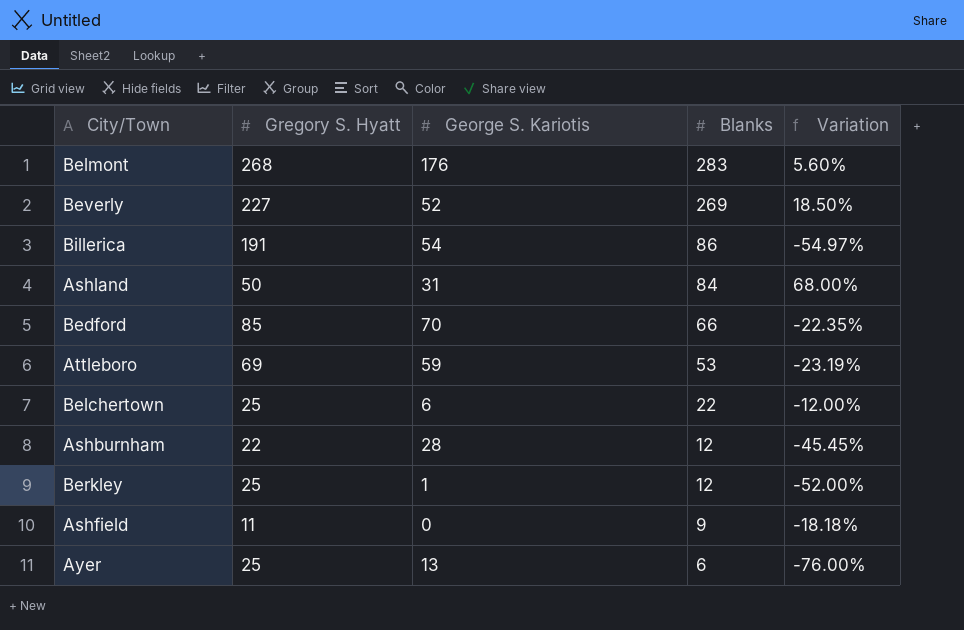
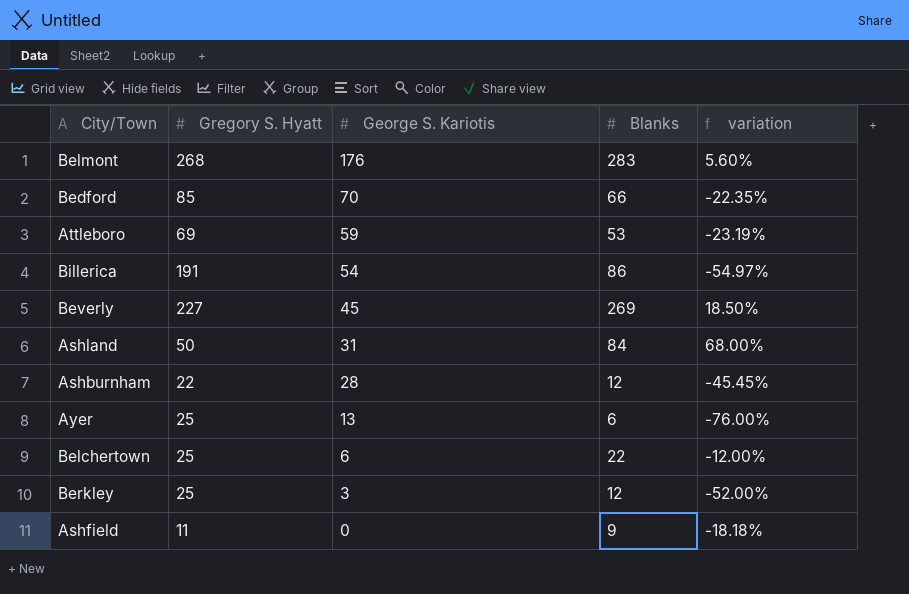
row order: Blanks descending -> George S. Kariotis descending
column name: Variation -> variation
Beverly | George S. Kariotis: 52 -> 45
Berkley | George S. Kariotis: 1 -> 3

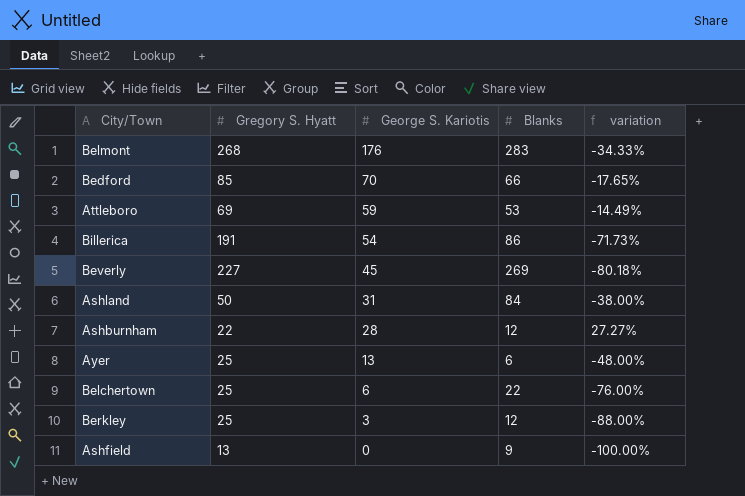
column variation | formula: ([Blanks] - [Gregory S. Hyatt]) / [Gregory S. Hyatt] -> ([George S. Kariotis] - [Gregory S. Hyatt]) / [Gregory S. Hyatt]
Ashfield | Gregory S. Hyatt: 11 -> 13

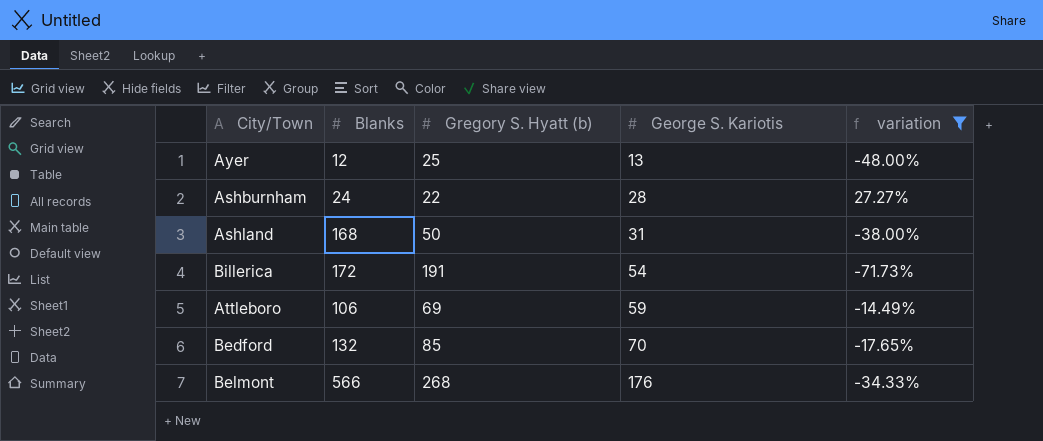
filter: none -> variation >= -71.73%
row order: George S. Kariotis descending -> George S. Kariotis ascending
column Blanks | position: 4 -> 2
column name: Gregory S. Hyatt -> Gregory S. Hyatt (b)
Ayer | Blanks: 6 -> 12
Ashburnham | Blanks: 12 -> 24
Ashland | Blanks: 84 -> 168
Billerica | Blanks: 86 -> 172
Attleboro | Blanks: 53 -> 106
Bedford | Blanks: 66 -> 132
Belmont | Blanks: 283 -> 566

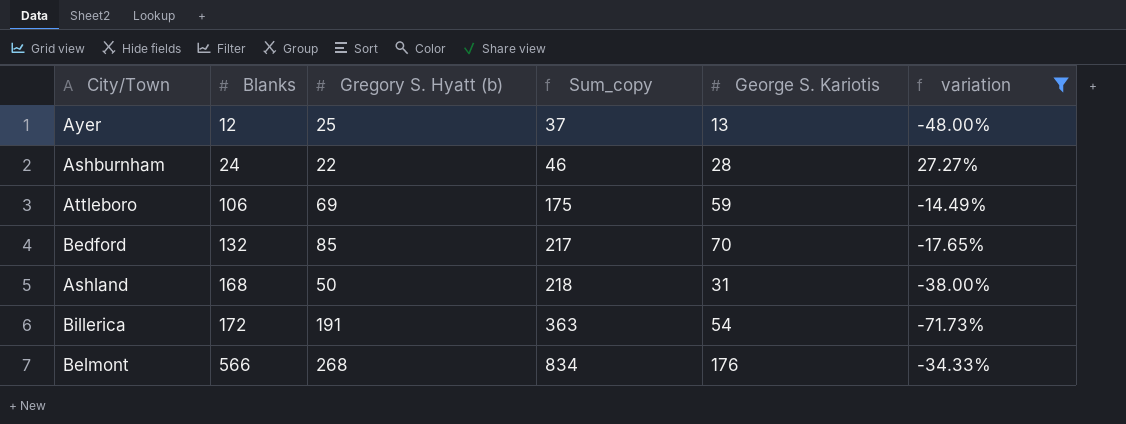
row order: George S. Kariotis ascending -> Blanks ascending
column Sum_copy | formula: none -> [Blanks] + [Gregory S. Hyatt (b)]

